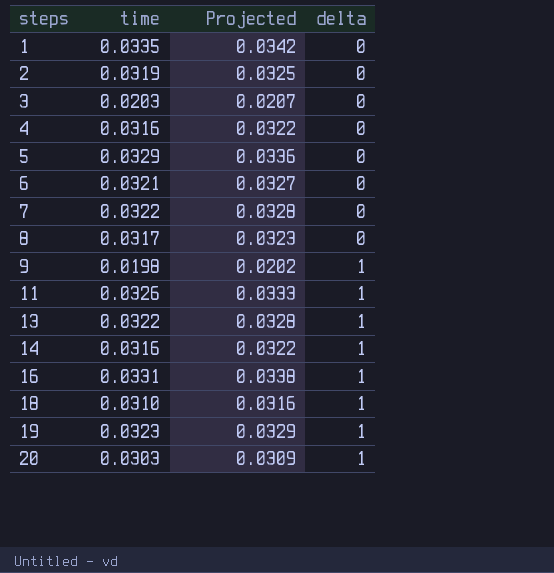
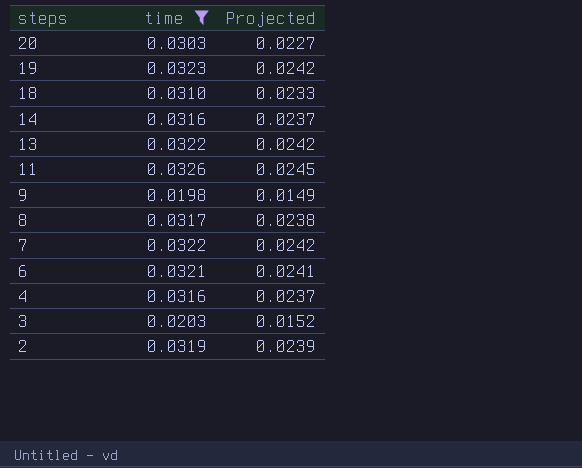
filter: none -> time <= 0.0326
row order: steps ascending -> steps descending
column delta | position: 4 -> none
column Projected | formula: [time] * 1.02 -> [time] * 0.75

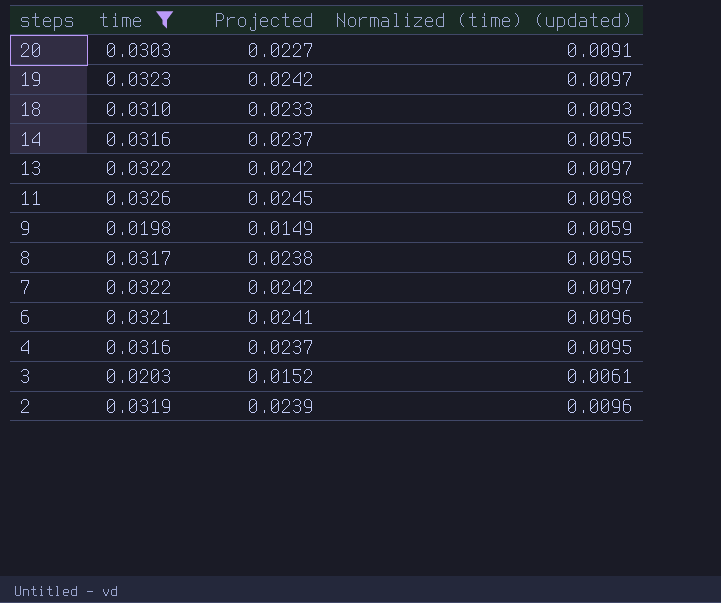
column Normalized (time) (updated) | formula: none -> [time] * 0.3

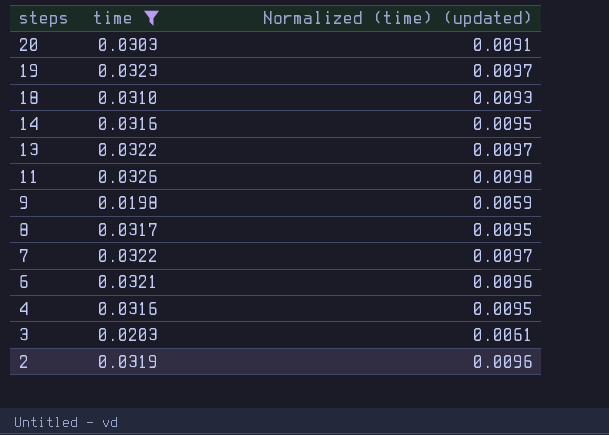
column Projected | formula: [time] * 0.75 -> none

